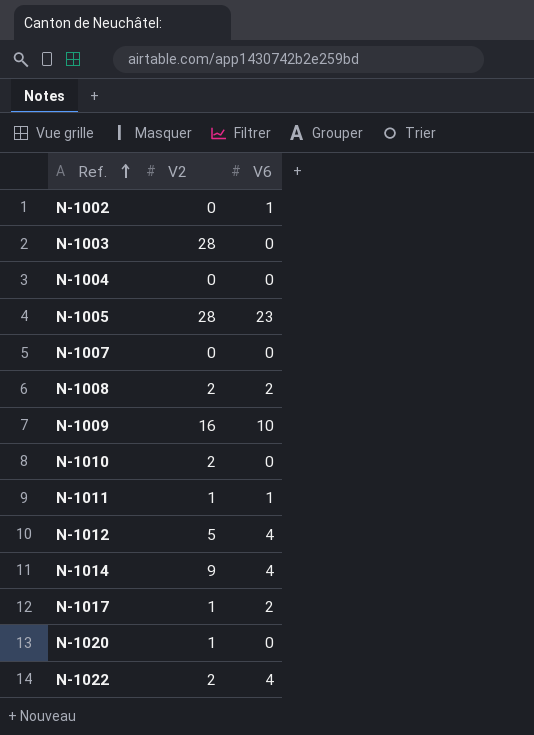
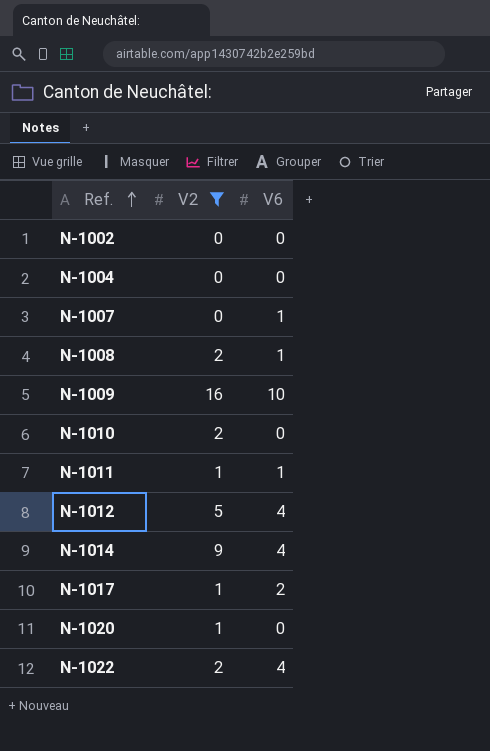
filter: none -> V2 != 28
N-1002 | V6: 1 -> 0
N-1007 | V6: 0 -> 1
N-1008 | V6: 2 -> 1

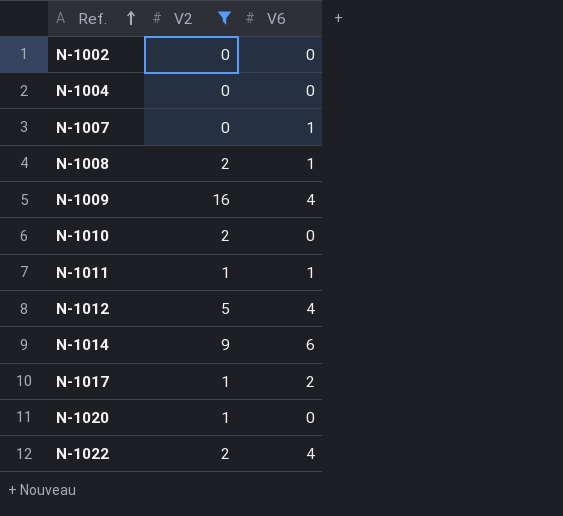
N-1009 | V6: 10 -> 4
N-1014 | V6: 4 -> 6

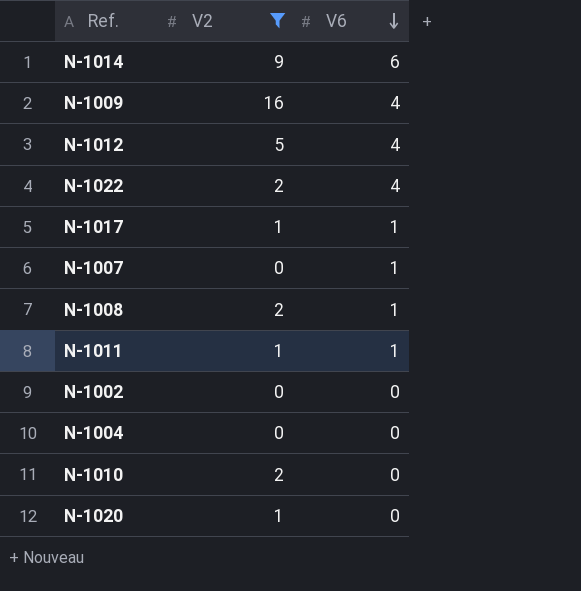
row order: Ref. ascending -> V6 descending
N-1017 | V6: 2 -> 1

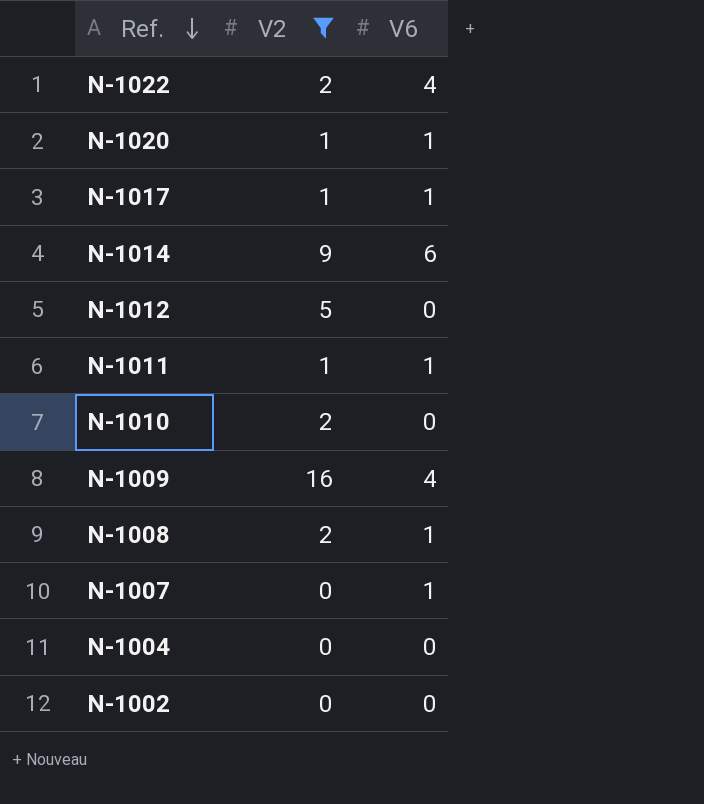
row order: V6 descending -> Ref. descending
N-1020 | V6: 0 -> 1
N-1012 | V6: 4 -> 0

